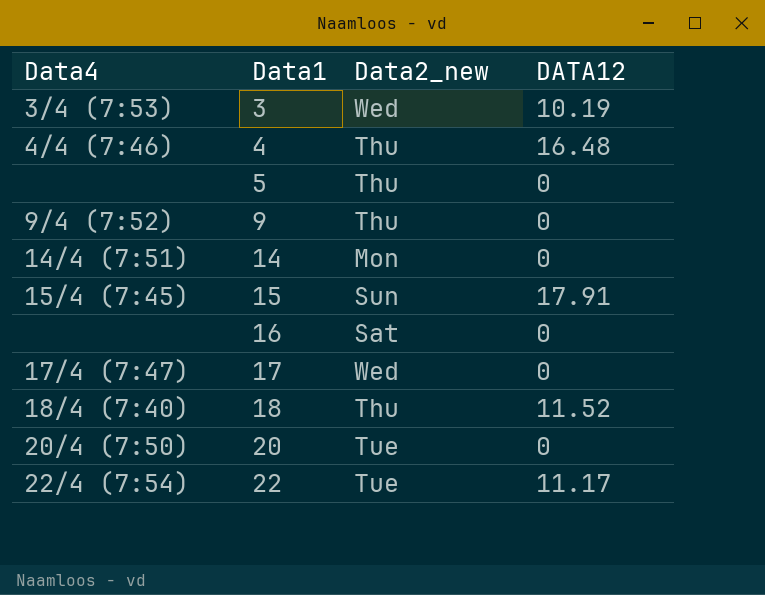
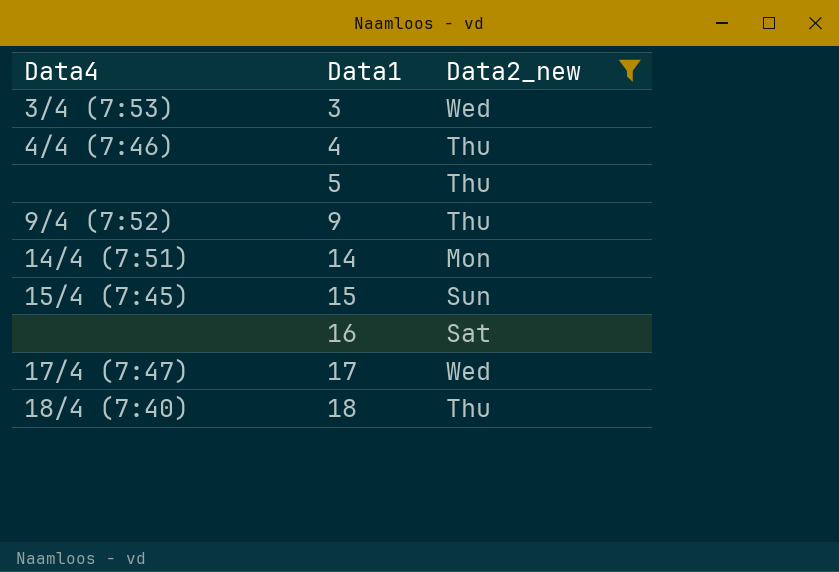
filter: none -> Data2_new != Tue
column DATA12 | position: 4 -> none

